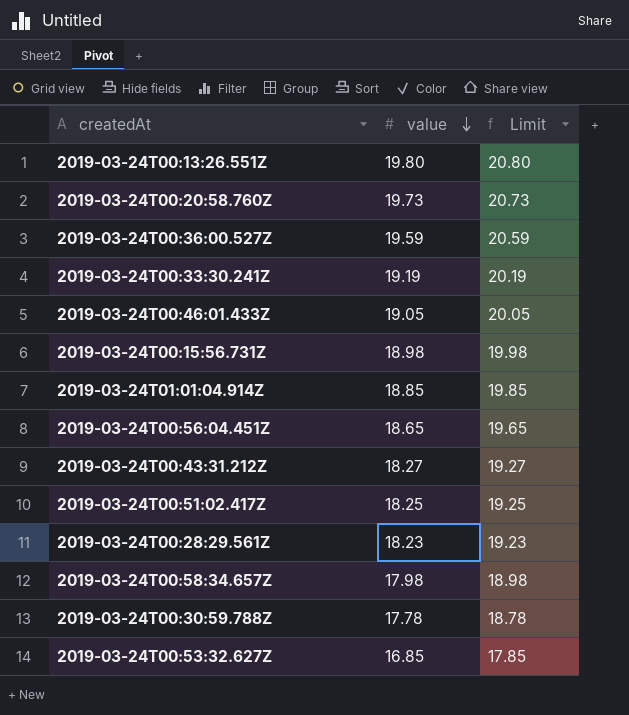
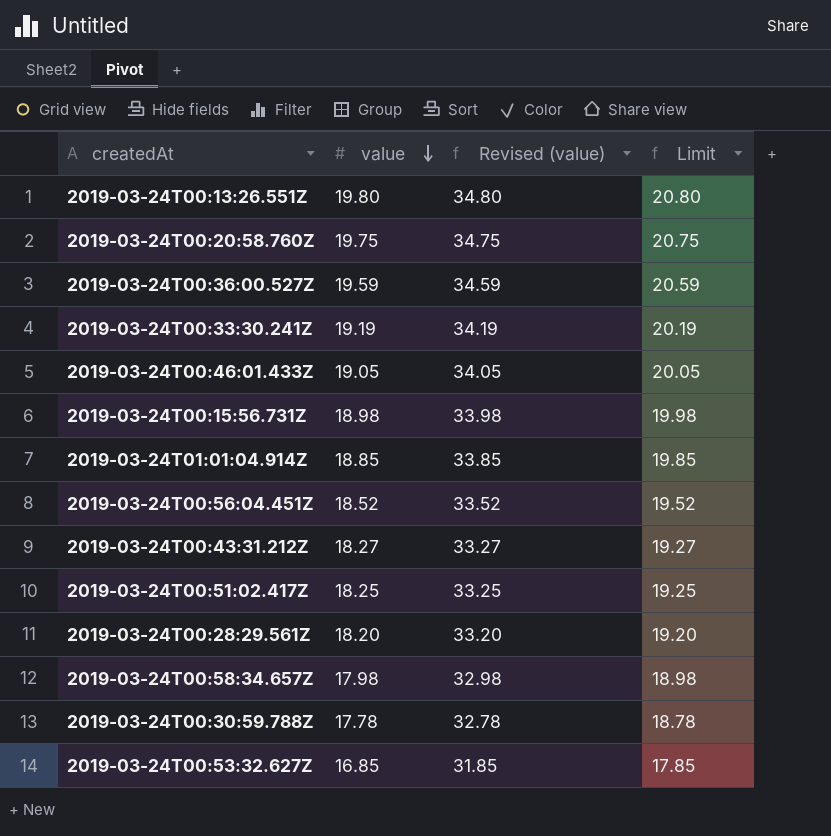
column Revised (value) | formula: none -> [value] + 15
2019-03-24T00:20:58.760Z | value: 19.73 -> 19.75
2019-03-24T00:20:58.760Z | Limit: 20.73 -> 20.75
2019-03-24T00:56:04.451Z | value: 18.65 -> 18.52
2019-03-24T00:56:04.451Z | Limit: 19.65 -> 19.52
2019-03-24T00:28:29.561Z | value: 18.23 -> 18.20
2019-03-24T00:28:29.561Z | Limit: 19.23 -> 19.20

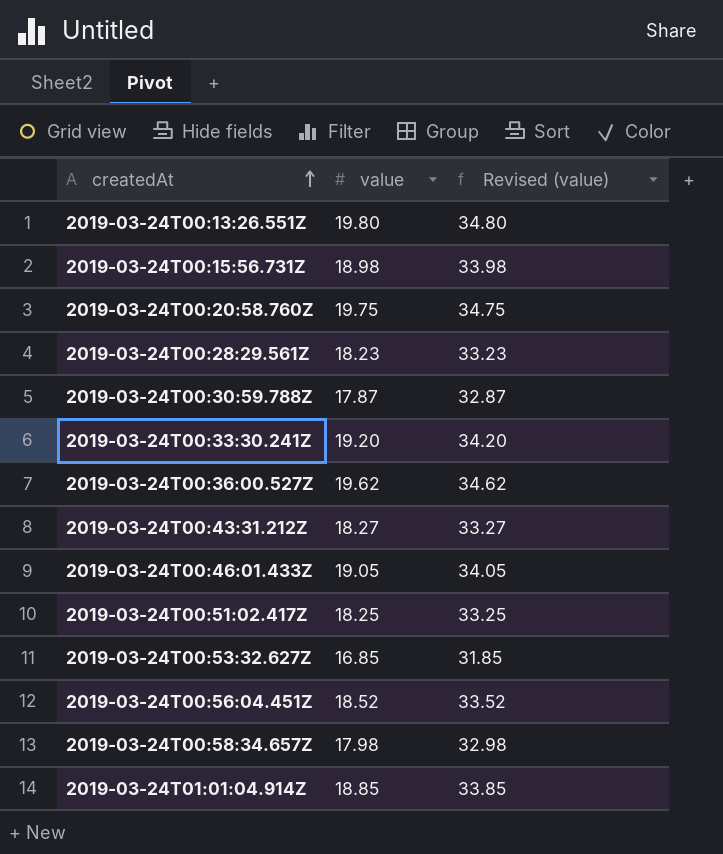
row order: value descending -> createdAt ascending
column Limit | formula: [value] + 1 -> none
2019-03-24T00:28:29.561Z | value: 18.20 -> 18.23
2019-03-24T00:28:29.561Z | Revised (value): 33.20 -> 33.23
2019-03-24T00:30:59.788Z | value: 17.78 -> 17.87
2019-03-24T00:30:59.788Z | Revised (value): 32.78 -> 32.87
2019-03-24T00:33:30.241Z | value: 19.19 -> 19.20
2019-03-24T00:33:30.241Z | Revised (value): 34.19 -> 34.20
2019-03-24T00:36:00.527Z | value: 19.59 -> 19.62
2019-03-24T00:36:00.527Z | Revised (value): 34.59 -> 34.62

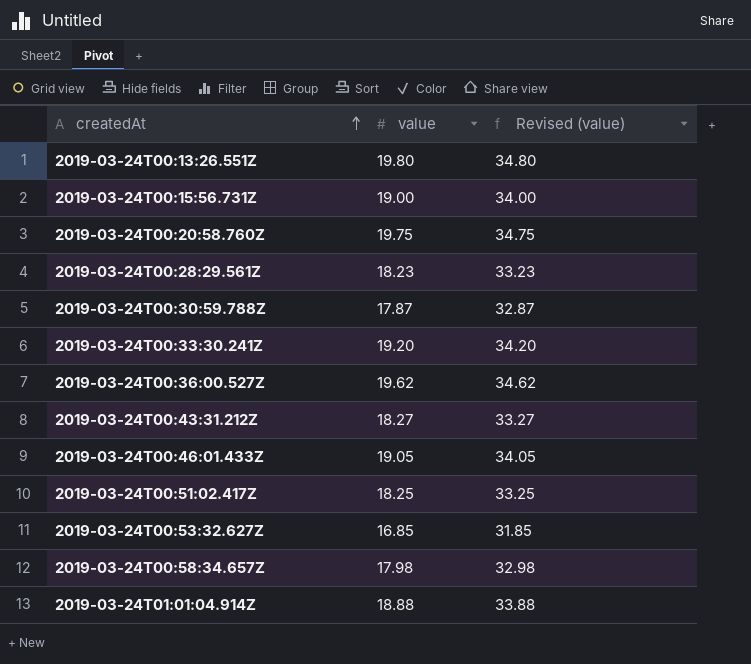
row 2019-03-24T00:56:04.451Z: 18.52 | 33.52 -> none
2019-03-24T00:15:56.731Z | value: 18.98 -> 19.00
2019-03-24T00:15:56.731Z | Revised (value): 33.98 -> 34.00
2019-03-24T01:01:04.914Z | value: 18.85 -> 18.88
2019-03-24T01:01:04.914Z | Revised (value): 33.85 -> 33.88

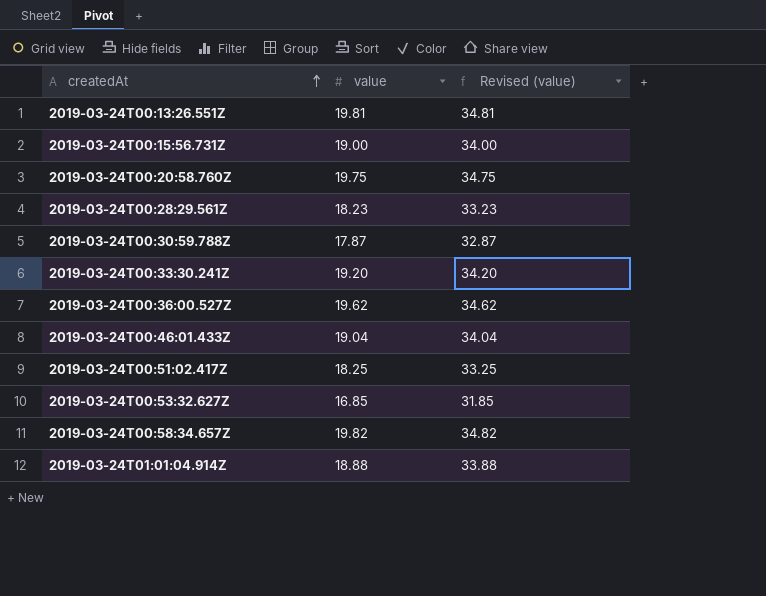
row 2019-03-24T00:43:31.212Z: 18.27 | 33.27 -> none
2019-03-24T00:13:26.551Z | value: 19.80 -> 19.81
2019-03-24T00:13:26.551Z | Revised (value): 34.80 -> 34.81
2019-03-24T00:46:01.433Z | value: 19.05 -> 19.04
2019-03-24T00:46:01.433Z | Revised (value): 34.05 -> 34.04
2019-03-24T00:58:34.657Z | value: 17.98 -> 19.82
2019-03-24T00:58:34.657Z | Revised (value): 32.98 -> 34.82

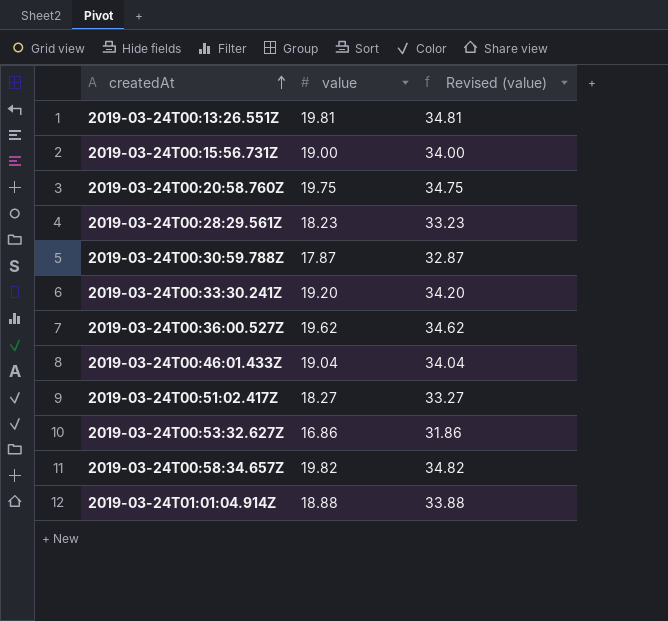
2019-03-24T00:51:02.417Z | value: 18.25 -> 18.27
2019-03-24T00:51:02.417Z | Revised (value): 33.25 -> 33.27
2019-03-24T00:53:32.627Z | value: 16.85 -> 16.86
2019-03-24T00:53:32.627Z | Revised (value): 31.85 -> 31.86

